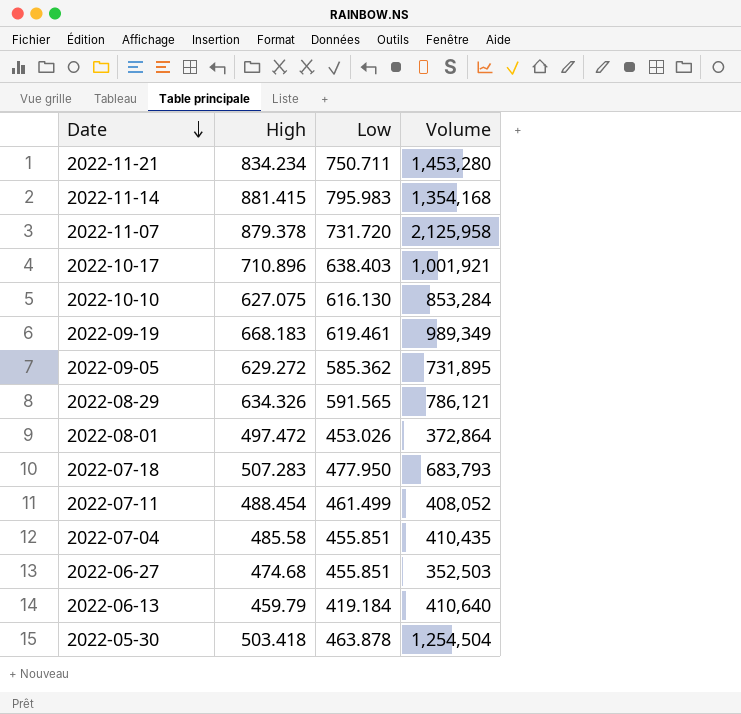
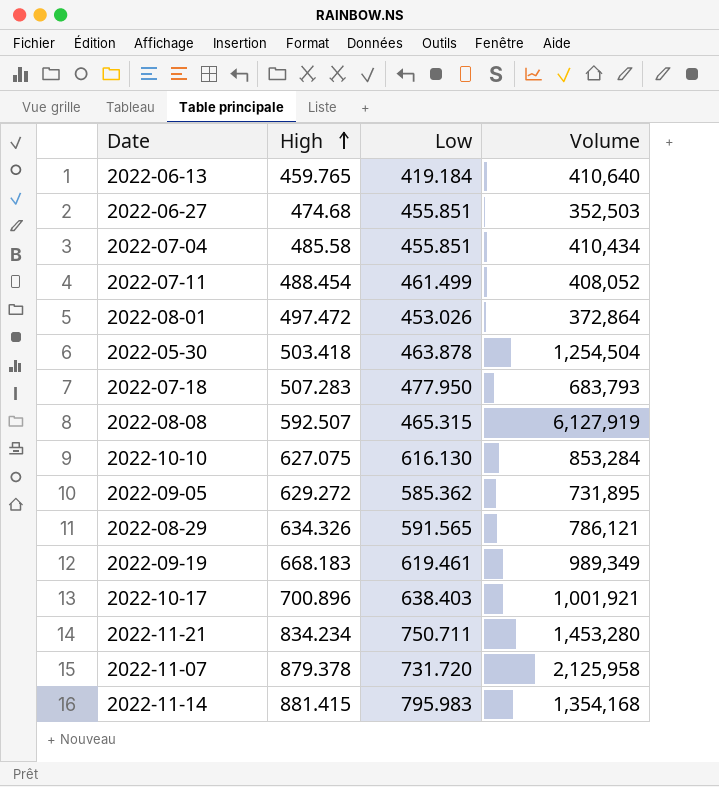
row order: Date descending -> High ascending
2022-06-13 | High: 459.79 -> 459.765
2022-07-04 | Volume: 410,435 -> 410,434
row 2022-08-08: none -> 592.507 | 465.315 | 6,127,919
2022-10-17 | High: 710.896 -> 700.896

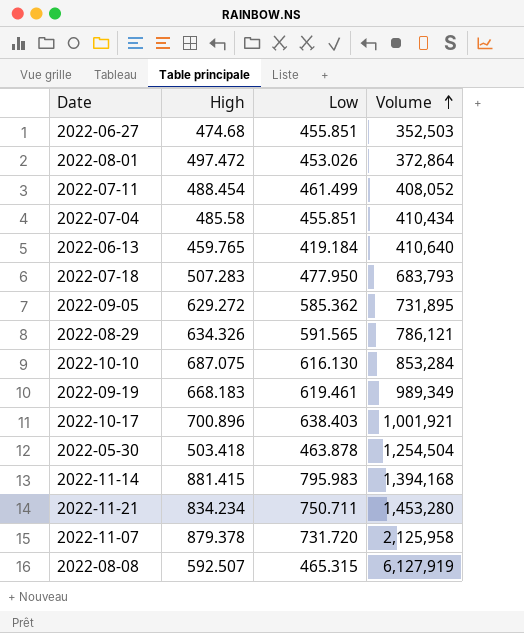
row order: High ascending -> Volume ascending
2022-10-10 | High: 627.075 -> 687.075
2022-11-14 | Volume: 1,354,168 -> 1,394,168

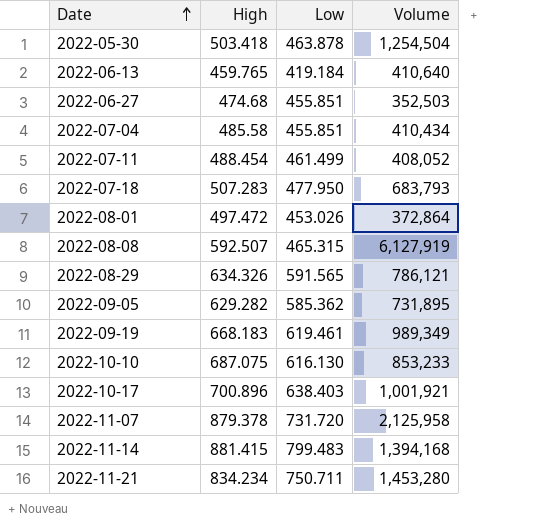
row order: Volume ascending -> Date ascending
2022-09-05 | High: 629.272 -> 629.282
2022-10-10 | Volume: 853,284 -> 853,233
2022-11-14 | Low: 795.983 -> 799.483

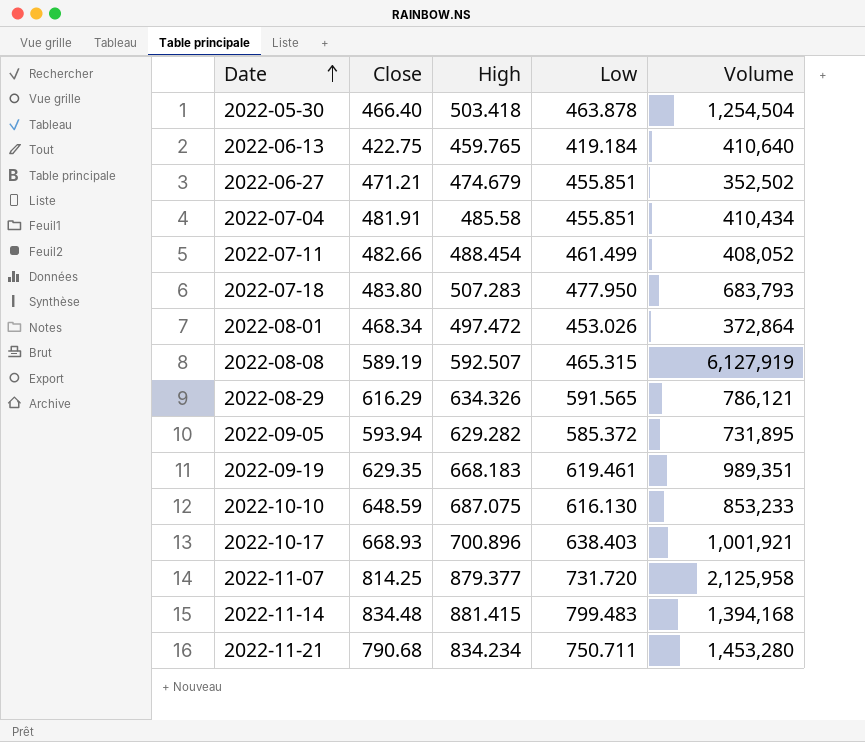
column Close | position: none -> 2
2022-06-27 | High: 474.68 -> 474.679
2022-06-27 | Volume: 352,503 -> 352,502
2022-09-05 | Low: 585.362 -> 585.372
2022-09-19 | Volume: 989,349 -> 989,351
2022-11-07 | High: 879.378 -> 879.377

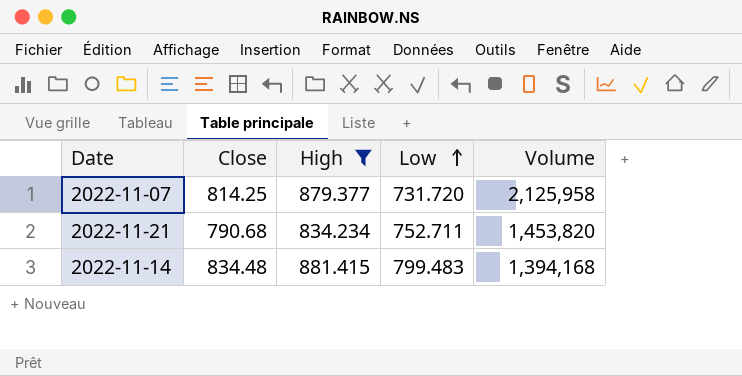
filter: none -> High >= 834.234
row order: Date ascending -> Low ascending
2022-11-21 | Low: 750.711 -> 752.711
2022-11-21 | Volume: 1,453,280 -> 1,453,820

